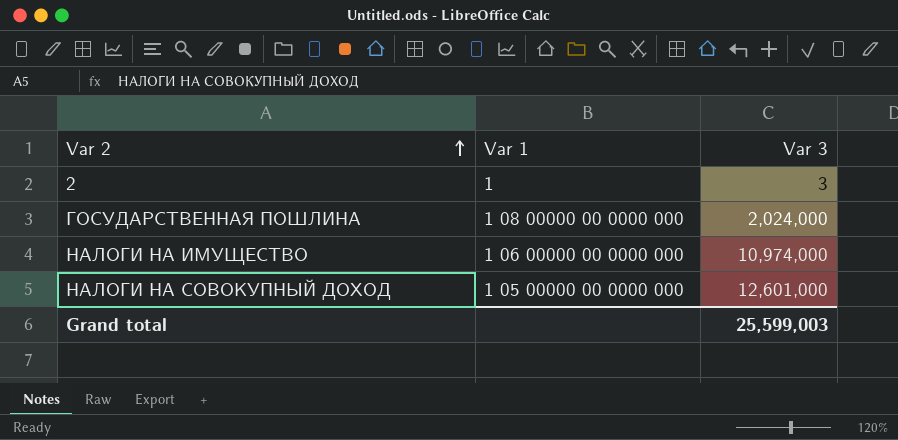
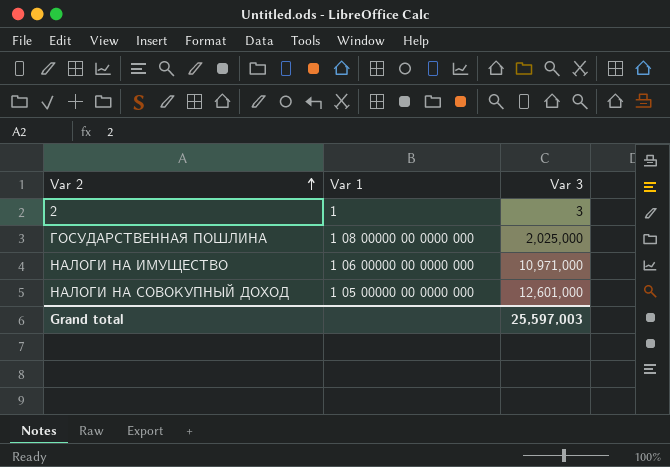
ГОСУДАРСТВЕННАЯ ПОШЛИНА | Var 3: 2,024,000 -> 2,025,000
НАЛОГИ НА ИМУЩЕСТВО | Var 3: 10,974,000 -> 10,971,000
Grand total | Var 3: 25,599,003 -> 25,597,003

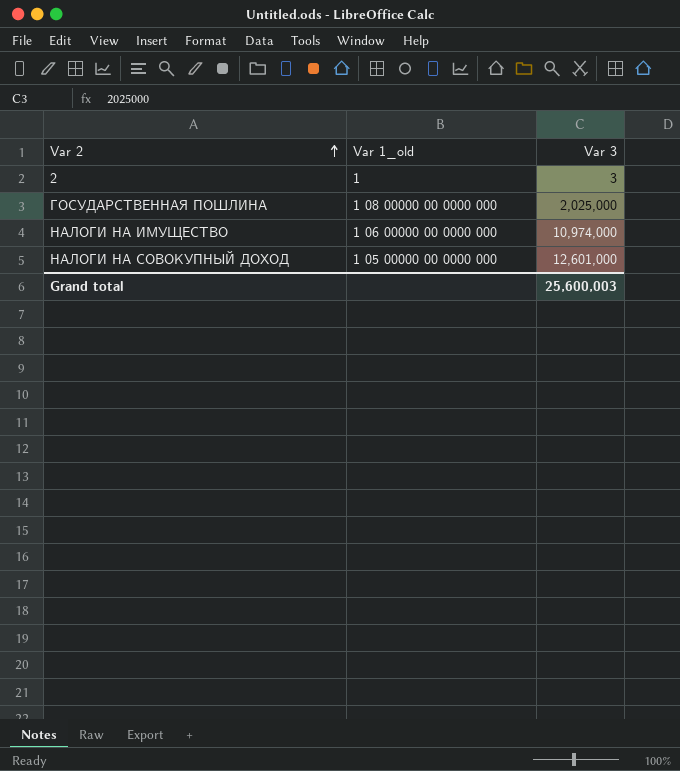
column name: Var 1 -> Var 1_old
НАЛОГИ НА ИМУЩЕСТВО | Var 3: 10,971,000 -> 10,974,000
Grand total | Var 3: 25,597,003 -> 25,600,003

